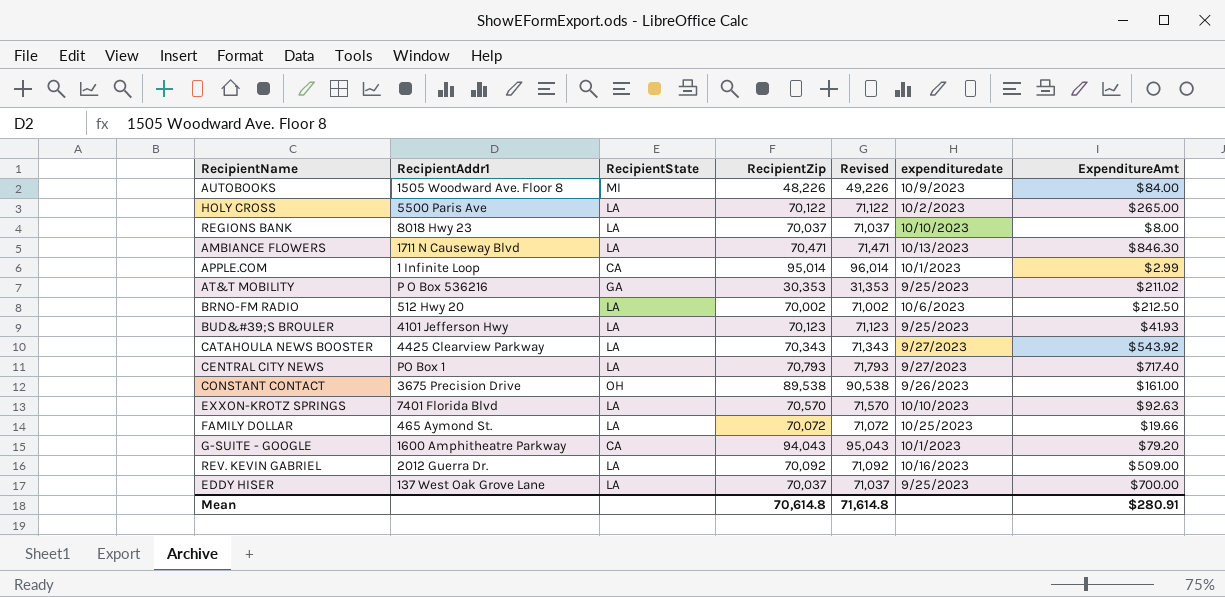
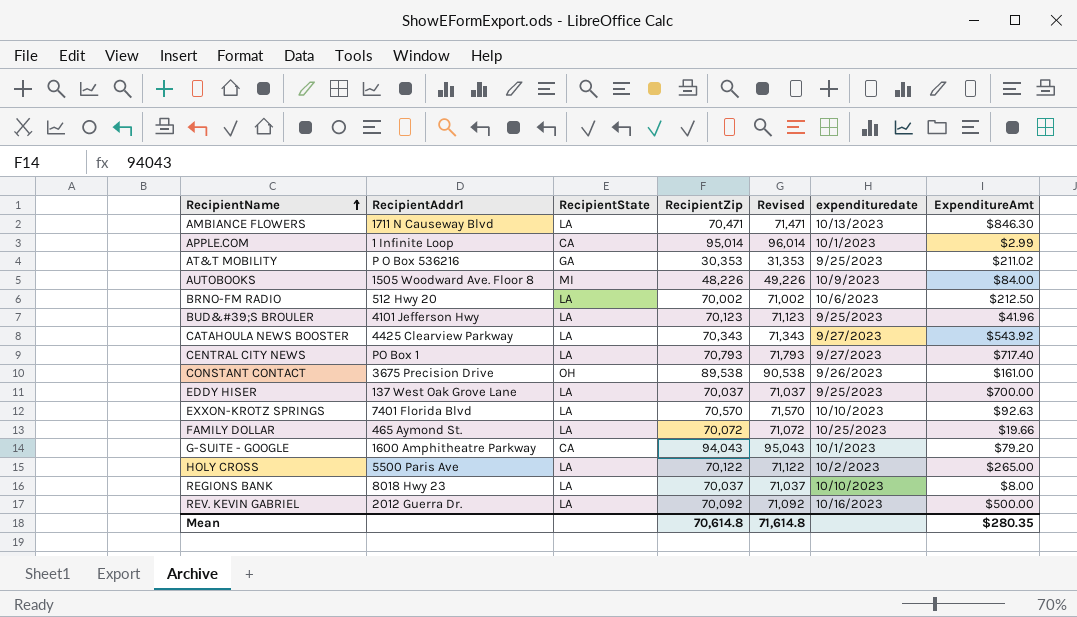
row order: none -> RecipientName ascending
BUD&#39;S BROULER | ExpenditureAmt: $41.93 -> $41.96
REV. KEVIN GABRIEL | ExpenditureAmt: $509.00 -> $500.00
Mean | ExpenditureAmt: $280.91 -> $280.35

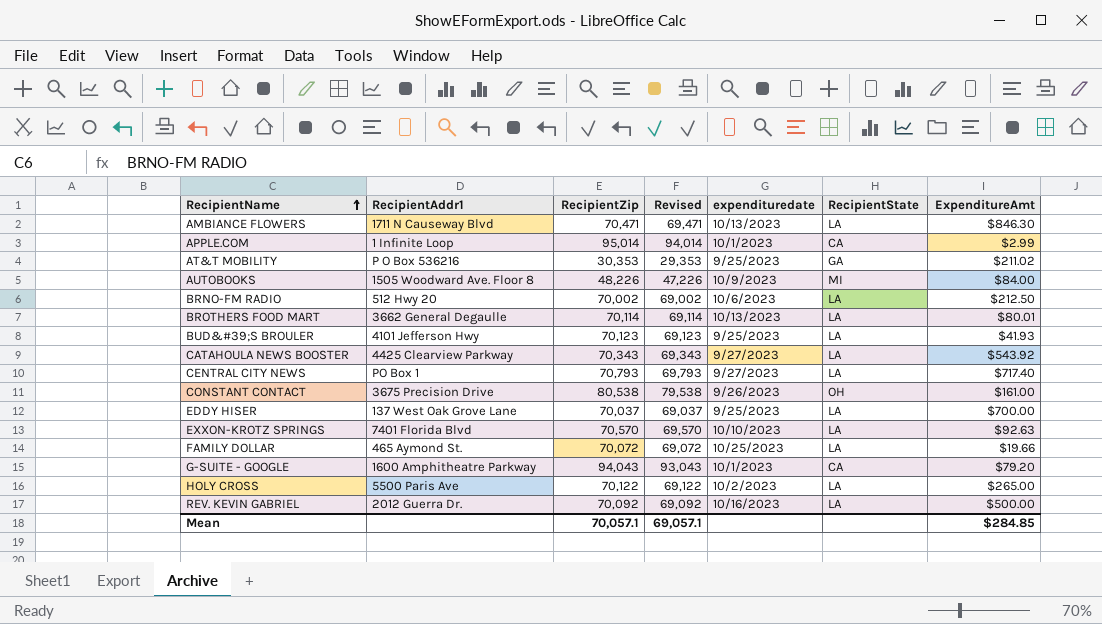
column Revised | formula: [RecipientZip] + 1000 -> [RecipientZip] - 1000
column RecipientState | position: 3 -> 6
row REGIONS BANK: 8018 Hwy 23 | LA | 70,037 | 71,037 | 10/10/2023 | $8.00 -> none
row BROTHERS FOOD MART: none -> 3662 General Degaulle | 70,114 | 69,114 | 10/13/2023 | LA | $80.01
BUD&#39;S BROULER | ExpenditureAmt: $41.96 -> $41.93
CONSTANT CONTACT | RecipientZip: 89,538 -> 80,538
Mean | RecipientZip: 70,614.8 -> 70,057.1
Mean | Revised: 71,614.8 -> 69,057.1
Mean | ExpenditureAmt: $280.35 -> $284.85

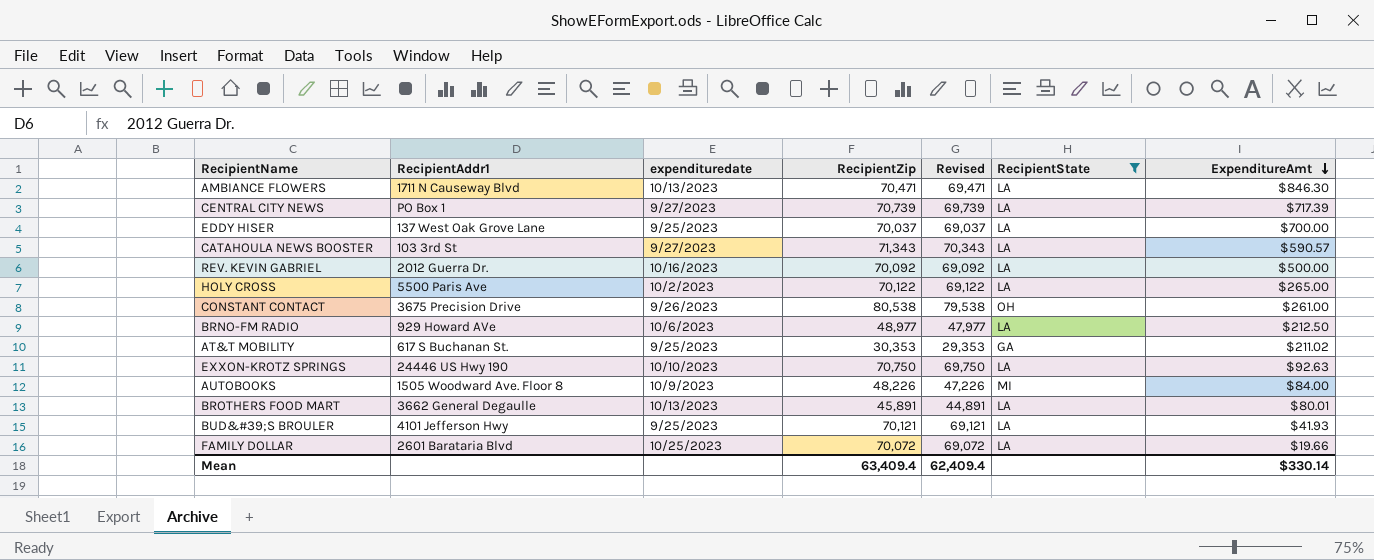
filter: none -> RecipientState != CA
row order: RecipientName ascending -> ExpenditureAmt descending
column expendituredate | position: 5 -> 3
CENTRAL CITY NEWS | RecipientZip: 70,793 -> 70,739
CENTRAL CITY NEWS | Revised: 69,793 -> 69,739
CENTRAL CITY NEWS | ExpenditureAmt: $717.40 -> $717.39
CATAHOULA NEWS BOOSTER | RecipientAddr1: 4425 Clearview Parkway -> 103 3rd St
CATAHOULA NEWS BOOSTER | RecipientZip: 70,343 -> 71,343
CATAHOULA NEWS BOOSTER | Revised: 69,343 -> 70,343
CATAHOULA NEWS BOOSTER | ExpenditureAmt: $543.92 -> $590.57
CONSTANT CONTACT | ExpenditureAmt: $161.00 -> $261.00
BRNO-FM RADIO | RecipientAddr1: 512 Hwy 20 -> 929 Howard AVe
BRNO-FM RADIO | RecipientZip: 70,002 -> 48,977
BRNO-FM RADIO | Revised: 69,002 -> 47,977
AT&T MOBILITY | RecipientAddr1: P O Box 536216 -> 617 S Buchanan St.
EXXON-KROTZ SPRINGS | RecipientAddr1: 7401 Florida Blvd -> 24446 US Hwy 190
EXXON-KROTZ SPRINGS | RecipientZip: 70,570 -> 70,750
EXXON-KROTZ SPRINGS | Revised: 69,570 -> 69,750
BROTHERS FOOD MART | RecipientZip: 70,114 -> 45,891
BROTHERS FOOD MART | Revised: 69,114 -> 44,891
BUD&#39;S BROULER | RecipientZip: 70,123 -> 70,121
BUD&#39;S BROULER | Revised: 69,123 -> 69,121
FAMILY DOLLAR | RecipientAddr1: 465 Aymond St. -> 2601 Barataria Blvd
Mean | RecipientZip: 70,057.1 -> 63,409.4
Mean | Revised: 69,057.1 -> 62,409.4
Mean | ExpenditureAmt: $284.85 -> $330.14

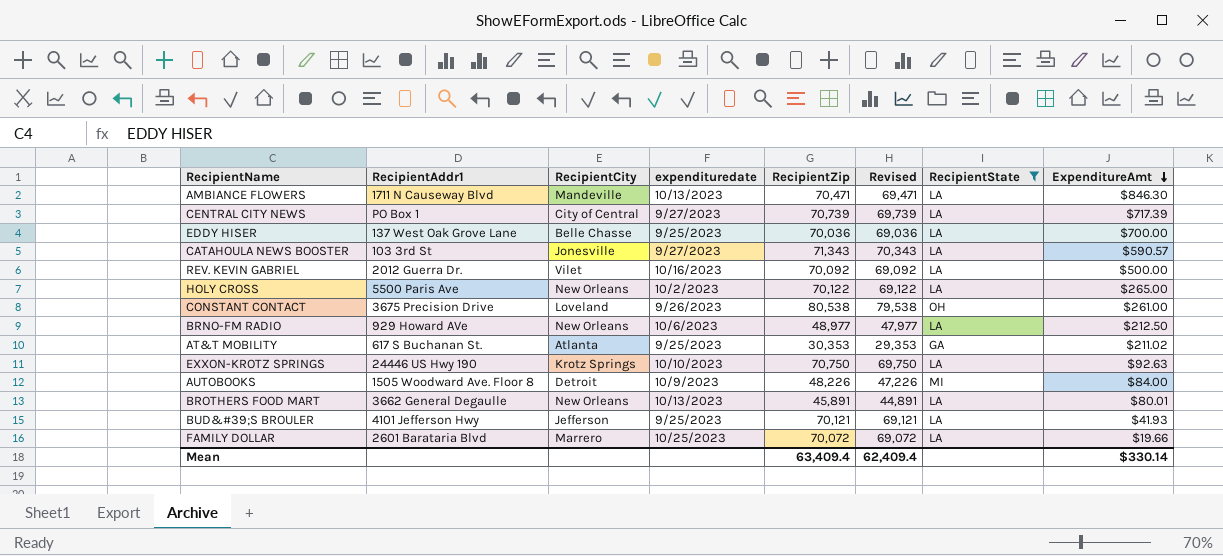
column RecipientCity | position: none -> 3
EDDY HISER | RecipientZip: 70,037 -> 70,036
EDDY HISER | Revised: 69,037 -> 69,036

